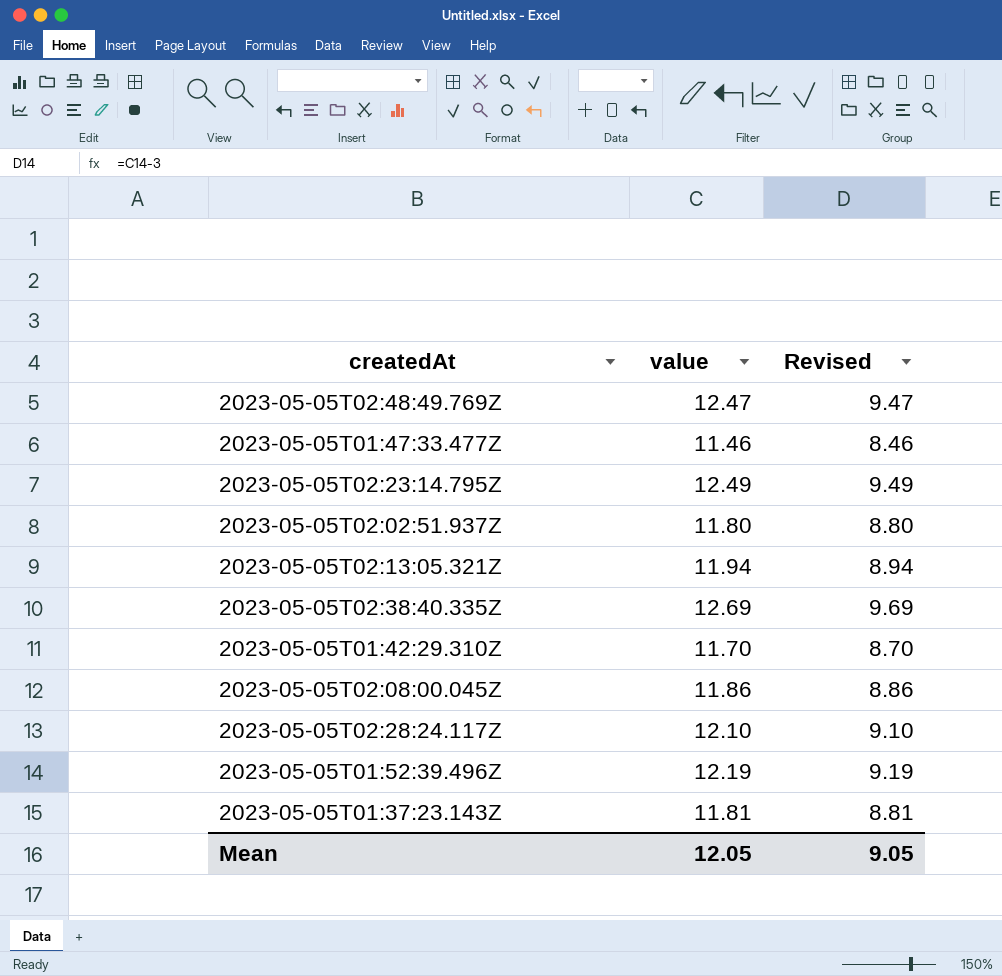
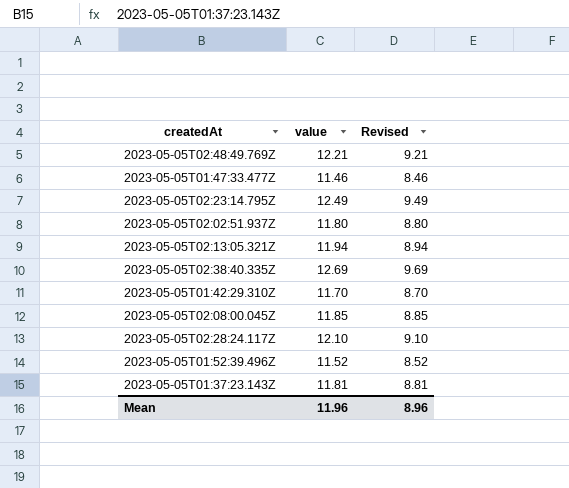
2023-05-05T02:48:49.769Z | value: 12.47 -> 12.21
2023-05-05T02:48:49.769Z | Revised: 9.47 -> 9.21
2023-05-05T02:08:00.045Z | value: 11.86 -> 11.85
2023-05-05T02:08:00.045Z | Revised: 8.86 -> 8.85
2023-05-05T01:52:39.496Z | value: 12.19 -> 11.52
2023-05-05T01:52:39.496Z | Revised: 9.19 -> 8.52
Mean | value: 12.05 -> 11.96
Mean | Revised: 9.05 -> 8.96

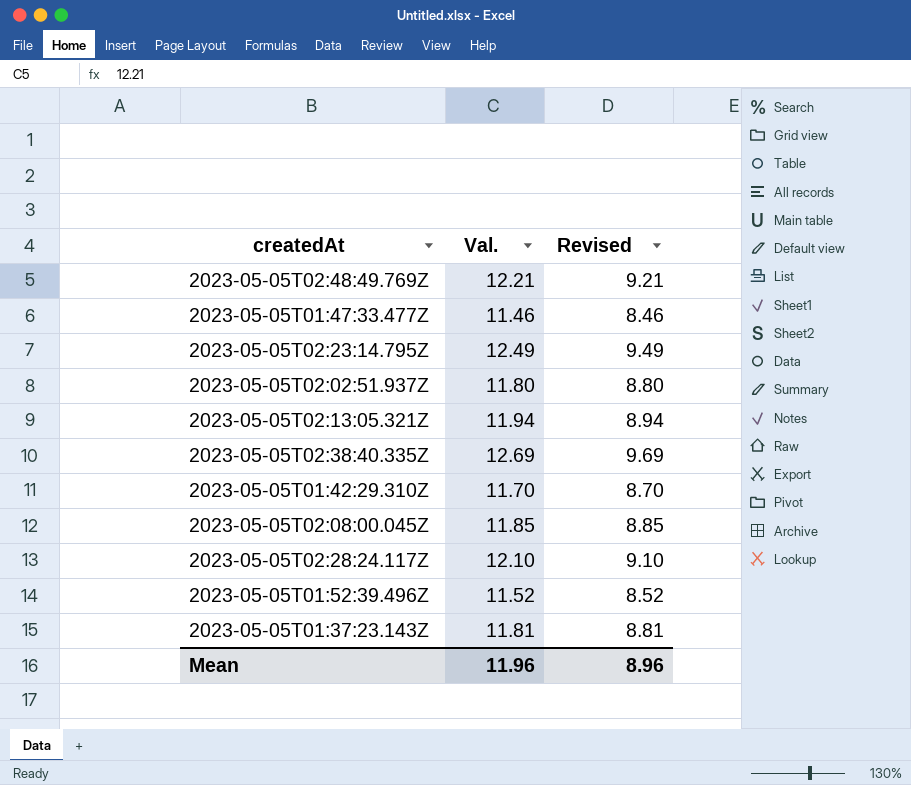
column name: value -> Val.

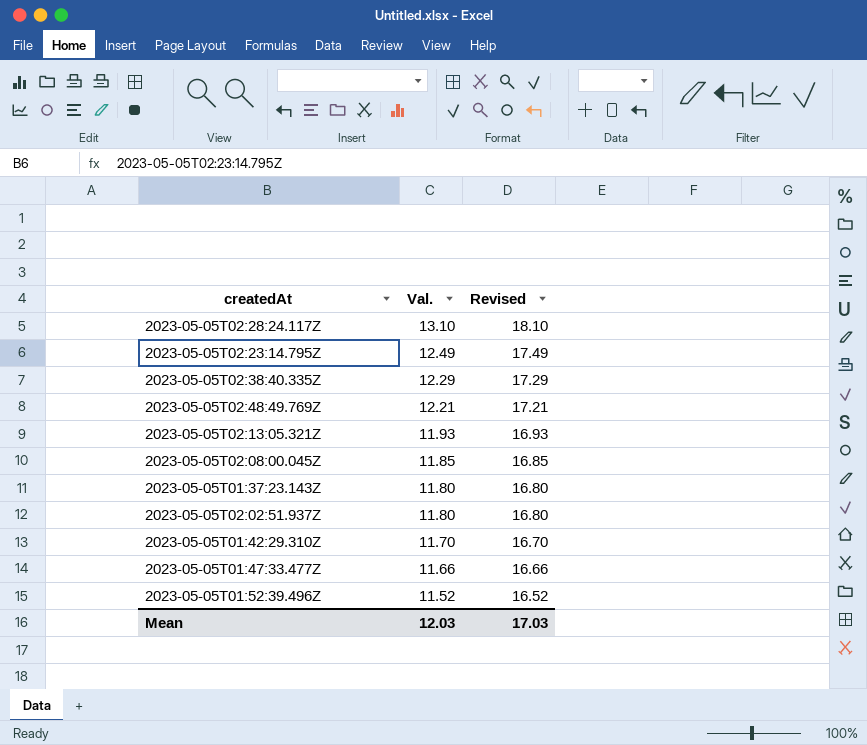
row order: none -> Val. descending
column Revised | formula: [Val.] - 3 -> [Val.] + 5
2023-05-05T02:28:24.117Z | Val.: 12.10 -> 13.10
2023-05-05T02:38:40.335Z | Val.: 12.69 -> 12.29
2023-05-05T02:13:05.321Z | Val.: 11.94 -> 11.93
2023-05-05T01:37:23.143Z | Val.: 11.81 -> 11.80
2023-05-05T01:47:33.477Z | Val.: 11.46 -> 11.66
Mean | Val.: 11.96 -> 12.03
Mean | Revised: 8.96 -> 17.03

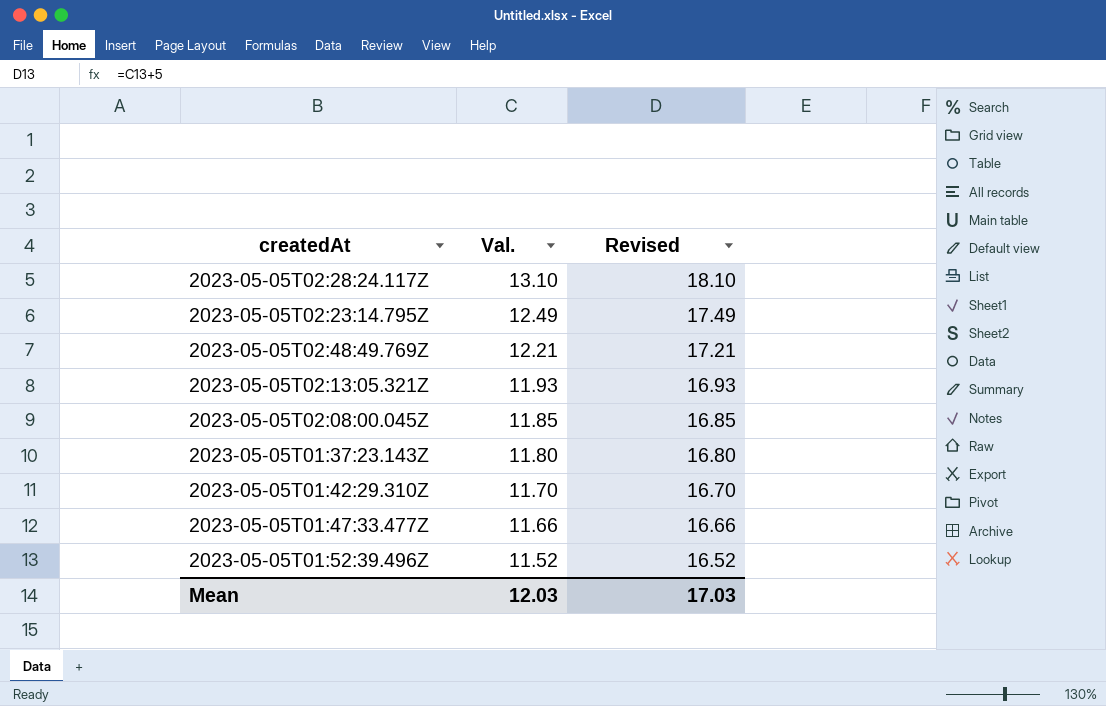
row 2023-05-05T02:38:40.335Z: 12.29 | 17.29 -> none
row 2023-05-05T02:02:51.937Z: 11.80 | 16.80 -> none

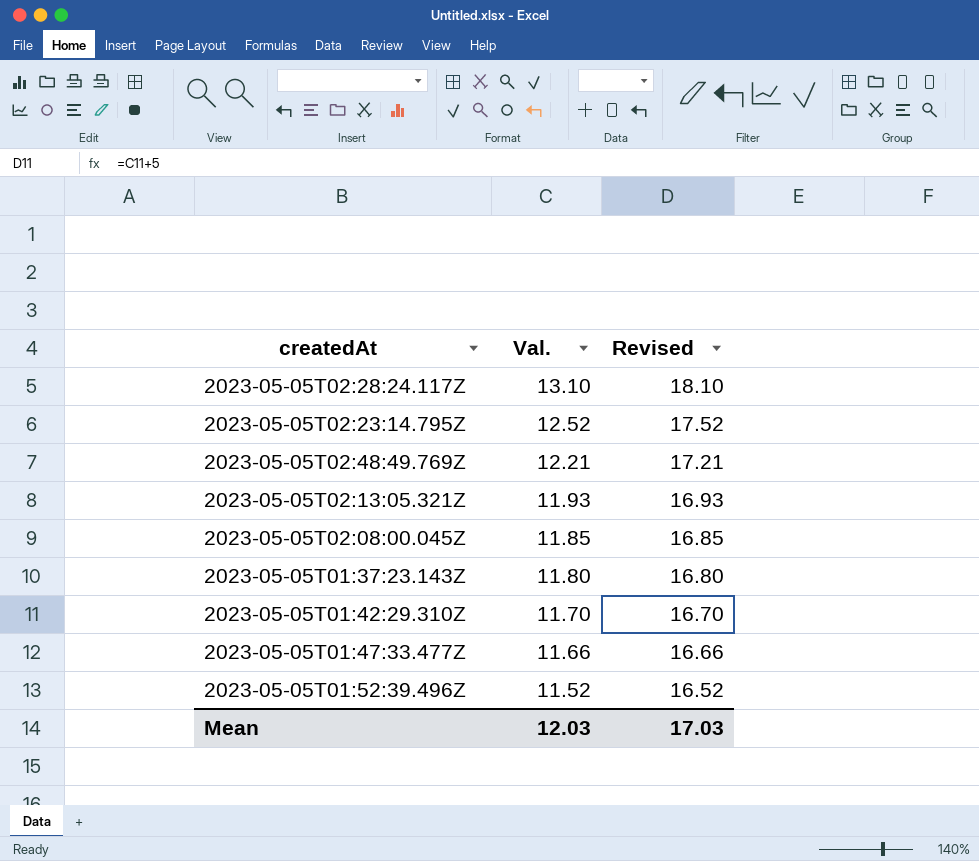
2023-05-05T02:23:14.795Z | Val.: 12.49 -> 12.52
2023-05-05T02:23:14.795Z | Revised: 17.49 -> 17.52

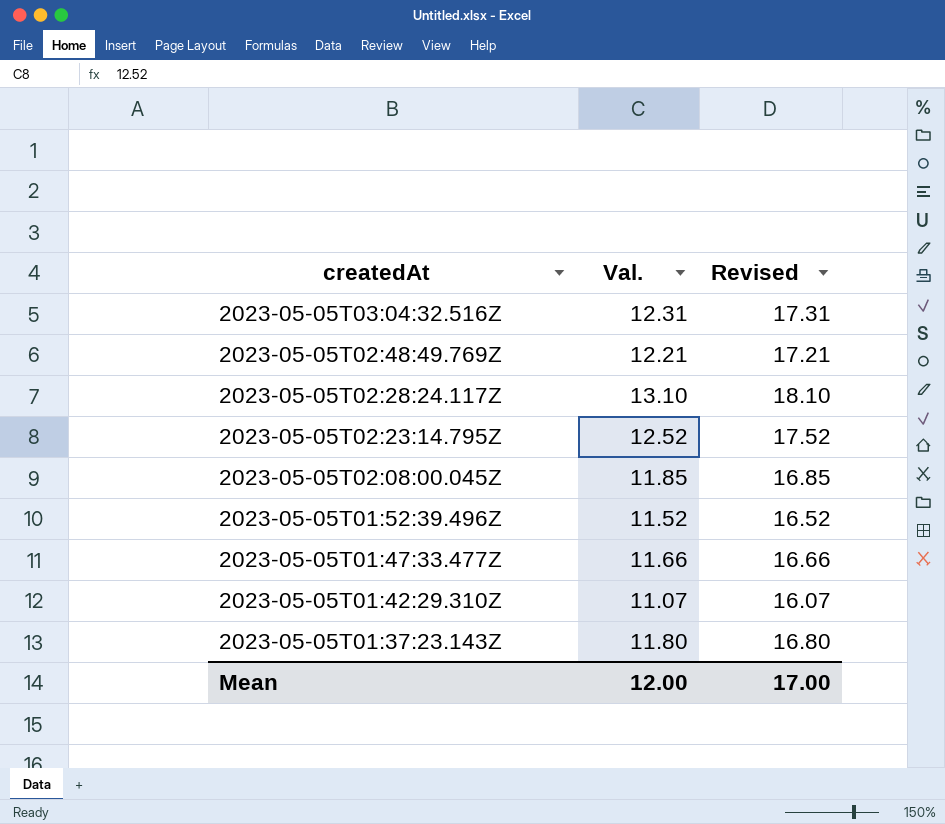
row order: Val. descending -> createdAt descending
row 2023-05-05T02:13:05.321Z: 11.93 | 16.93 -> none
row 2023-05-05T03:04:32.516Z: none -> 12.31 | 17.31
2023-05-05T01:42:29.310Z | Val.: 11.70 -> 11.07
2023-05-05T01:42:29.310Z | Revised: 16.70 -> 16.07
Mean | Val.: 12.03 -> 12.00
Mean | Revised: 17.03 -> 17.00

